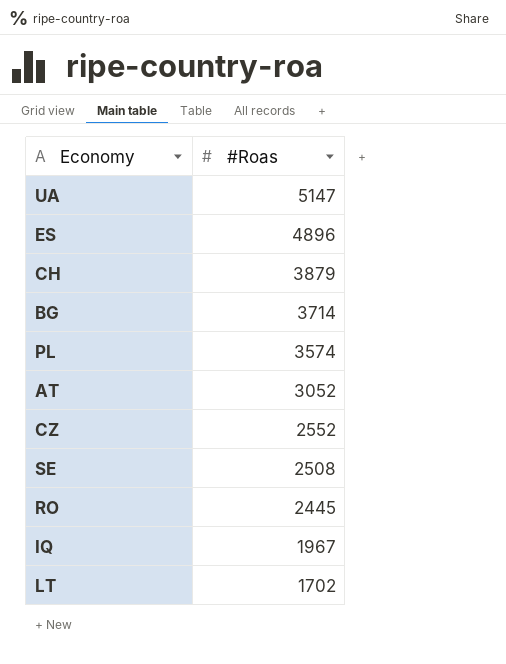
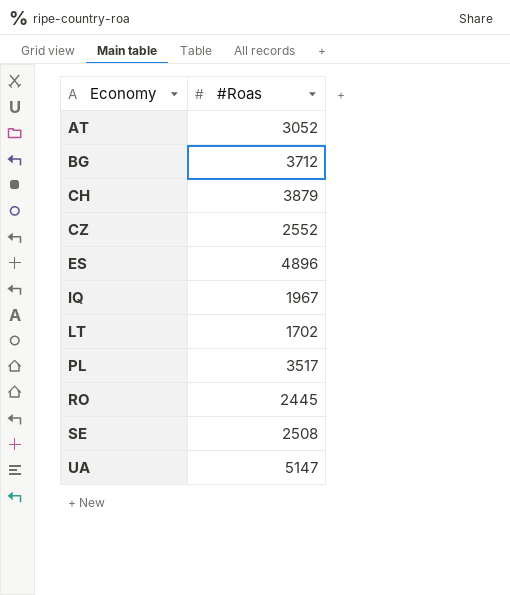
row order: #Roas descending -> Economy ascending
BG | #Roas: 3714 -> 3712
PL | #Roas: 3574 -> 3517

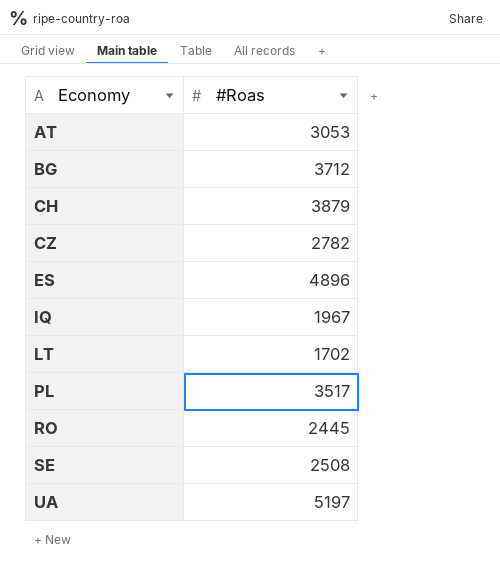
AT | #Roas: 3052 -> 3053
CZ | #Roas: 2552 -> 2782
UA | #Roas: 5147 -> 5197

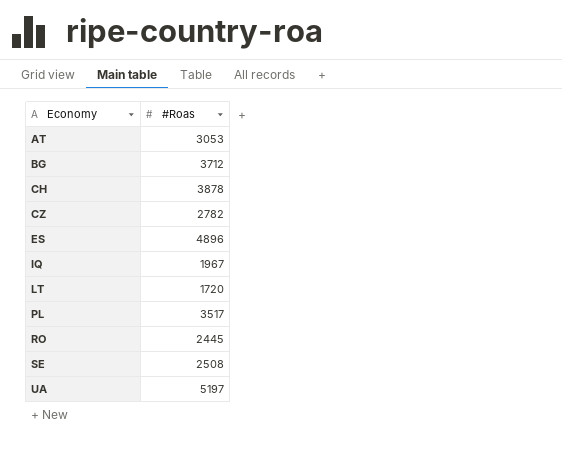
CH | #Roas: 3879 -> 3878
LT | #Roas: 1702 -> 1720

